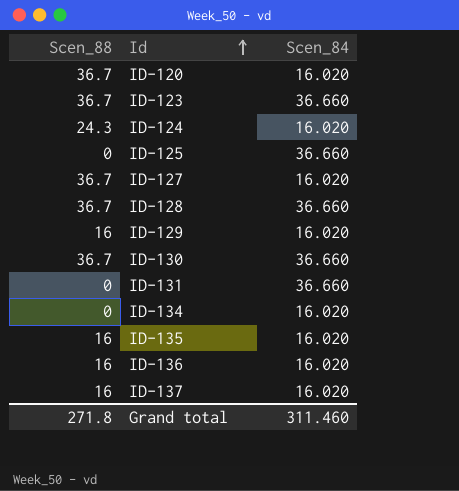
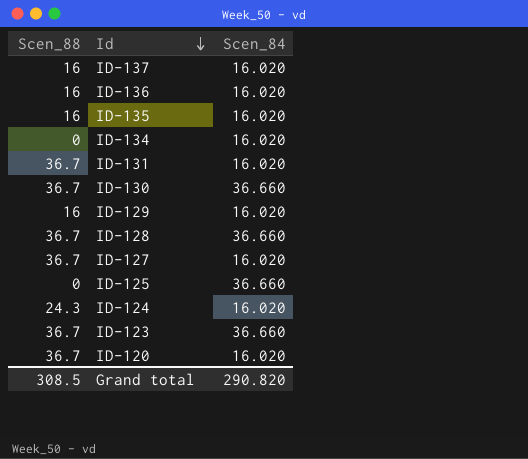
row order: Id ascending -> Id descending
ID-131 | Scen_88: 0 -> 36.7
ID-131 | Scen_84: 36.660 -> 16.020
Grand total | Scen_88: 271.8 -> 308.5
Grand total | Scen_84: 311.460 -> 290.820

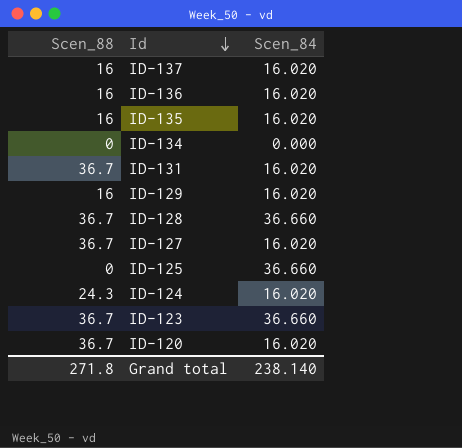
row ID-130: 36.7 | 36.660 -> none
ID-134 | Scen_84: 16.020 -> 0.000
Grand total | Scen_88: 308.5 -> 271.8
Grand total | Scen_84: 290.820 -> 238.140

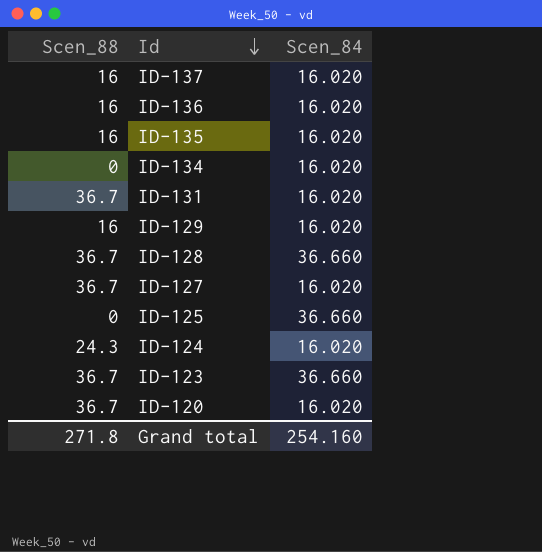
ID-134 | Scen_84: 0.000 -> 16.020
Grand total | Scen_84: 238.140 -> 254.160

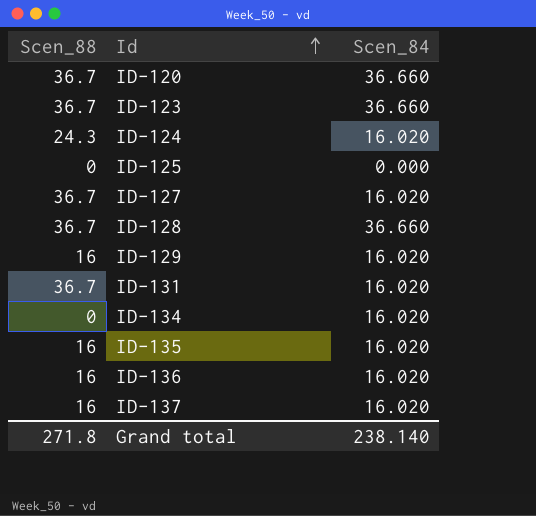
row order: Id descending -> Id ascending
ID-120 | Scen_84: 16.020 -> 36.660
ID-125 | Scen_84: 36.660 -> 0.000
Grand total | Scen_84: 254.160 -> 238.140

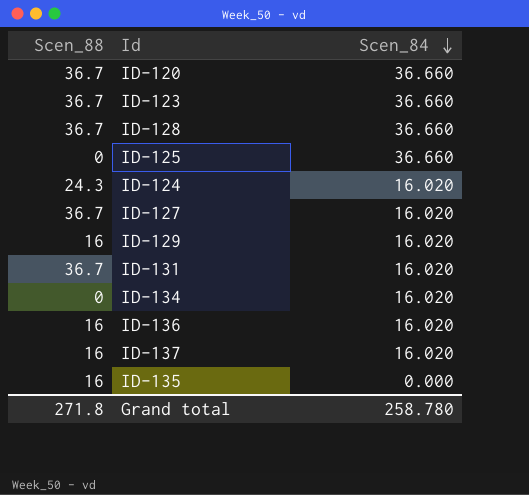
row order: Id ascending -> Scen_84 descending
ID-125 | Scen_84: 0.000 -> 36.660
ID-135 | Scen_84: 16.020 -> 0.000
Grand total | Scen_84: 238.140 -> 258.780

